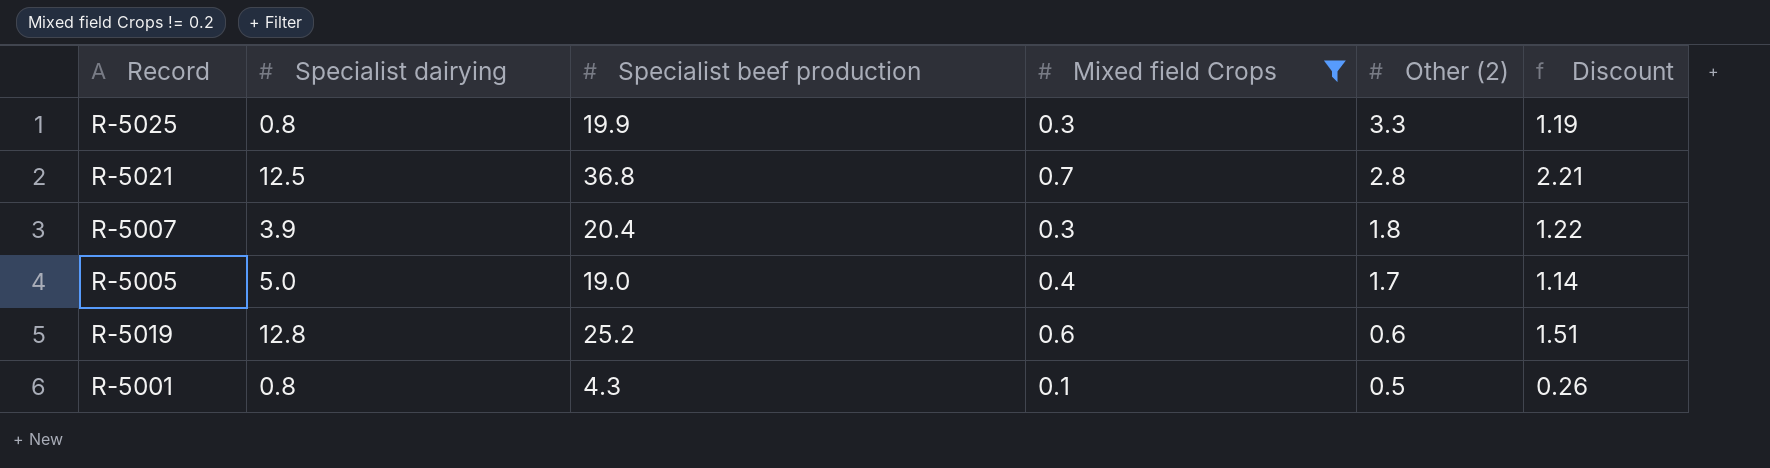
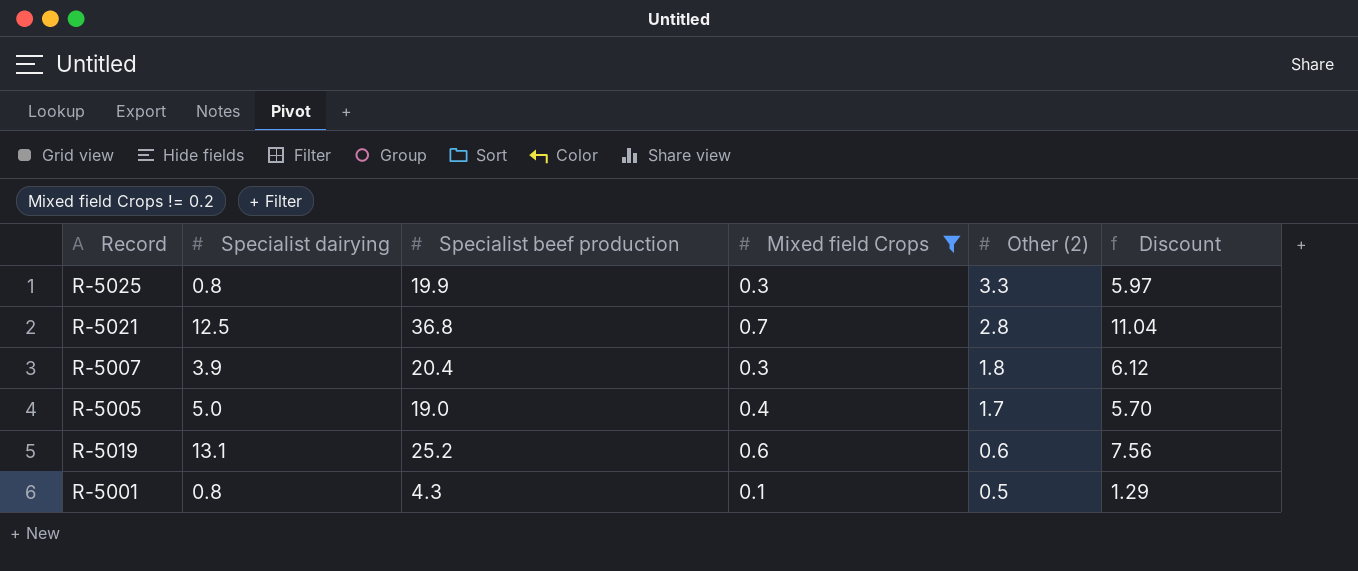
column Discount | formula: [Specialist beef production] * 0.06 -> [Specialist beef production] * 0.3
R-5019 | Specialist dairying: 12.8 -> 13.1

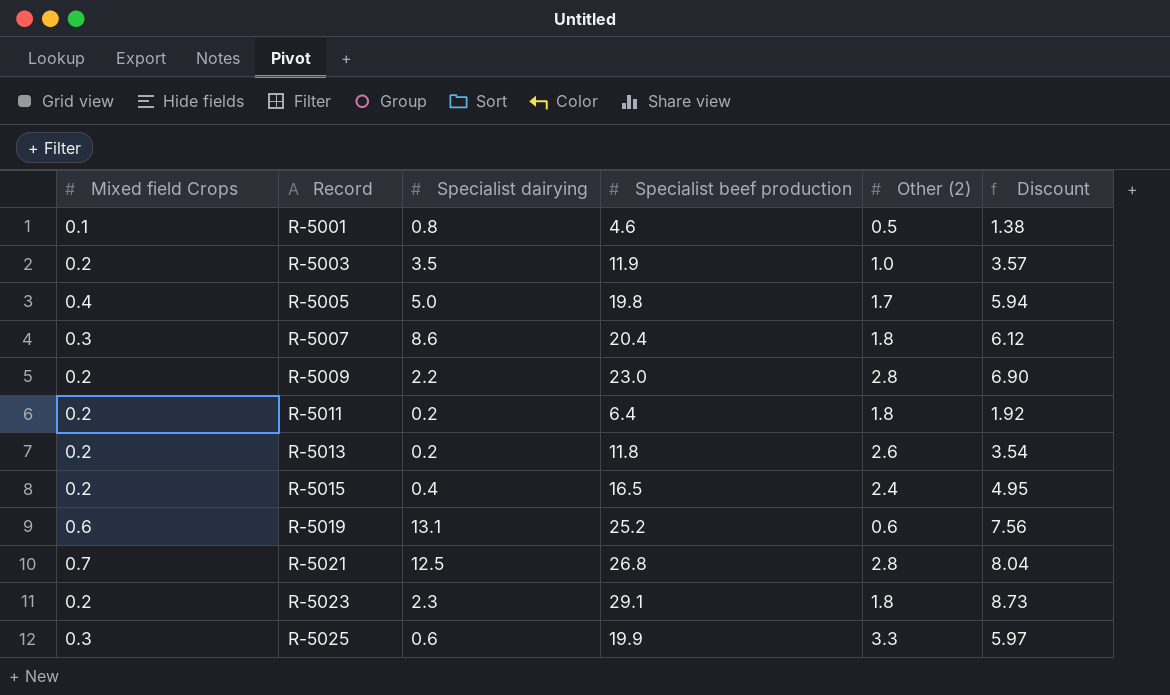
filter: Mixed field Crops != 0.2 -> none
row order: Other (2) descending -> Record ascending
column Mixed field Crops | position: 4 -> 1
R-5001 | Specialist beef production: 4.3 -> 4.6
R-5001 | Discount: 1.29 -> 1.38
R-5005 | Specialist beef production: 19.0 -> 19.8
R-5005 | Discount: 5.70 -> 5.94
R-5007 | Specialist dairying: 3.9 -> 8.6
R-5021 | Specialist beef production: 36.8 -> 26.8
R-5021 | Discount: 11.04 -> 8.04
R-5025 | Specialist dairying: 0.8 -> 0.6

